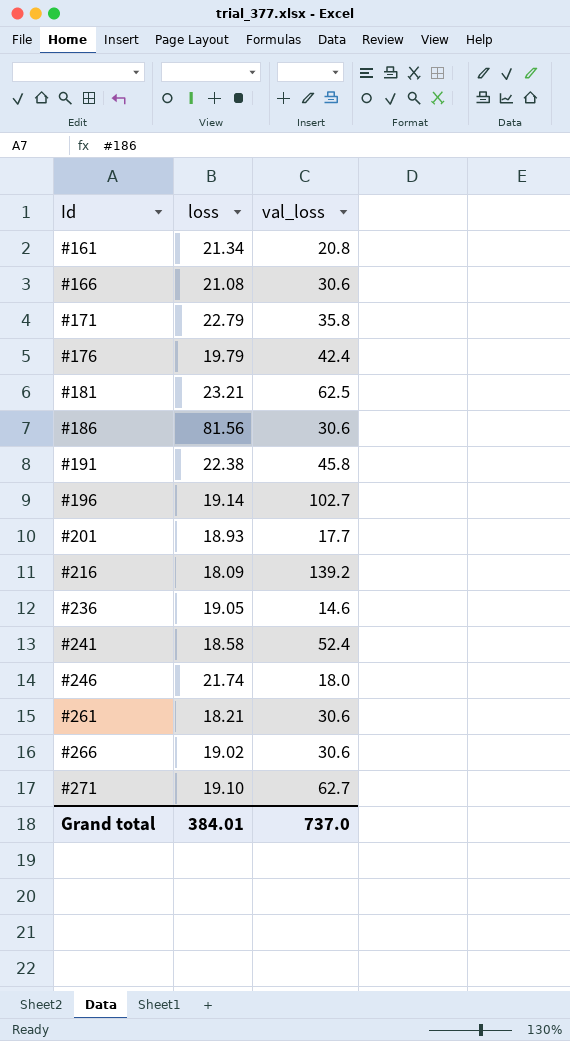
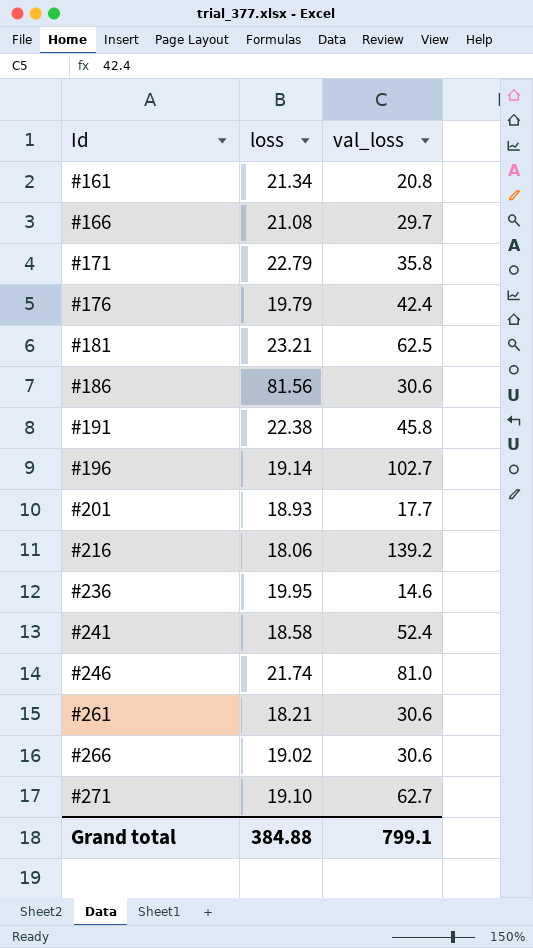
#166 | val_loss: 30.6 -> 29.7
#216 | loss: 18.09 -> 18.06
#236 | loss: 19.05 -> 19.95
#246 | val_loss: 18.0 -> 81.0
Grand total | loss: 384.01 -> 384.88
Grand total | val_loss: 737.0 -> 799.1

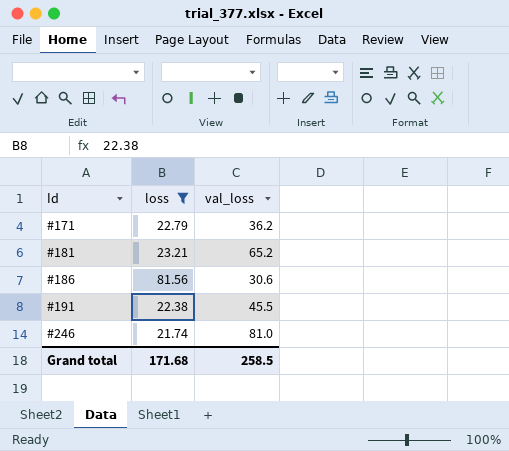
filter: none -> loss >= 21.74
#171 | val_loss: 35.8 -> 36.2
#181 | val_loss: 62.5 -> 65.2
#191 | val_loss: 45.8 -> 45.5
Grand total | loss: 384.88 -> 171.68
Grand total | val_loss: 799.1 -> 258.5

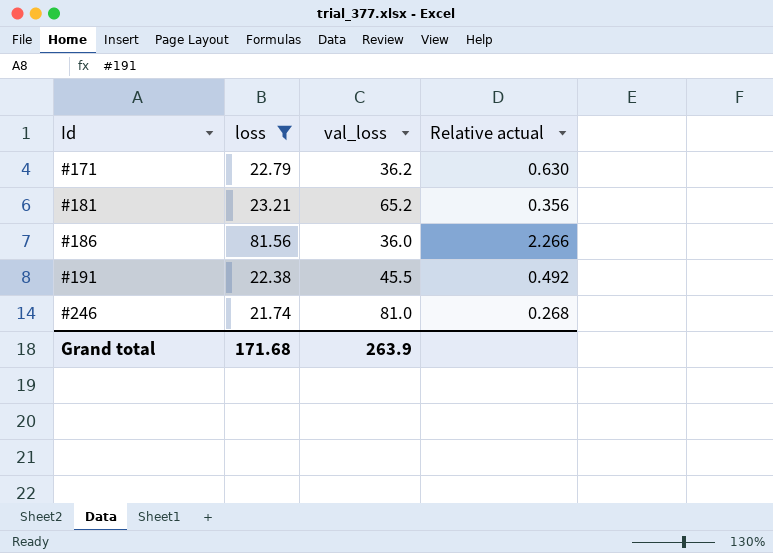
column Relative actual | formula: none -> [loss] / [val_loss]
#186 | val_loss: 30.6 -> 36.0
Grand total | val_loss: 258.5 -> 263.9

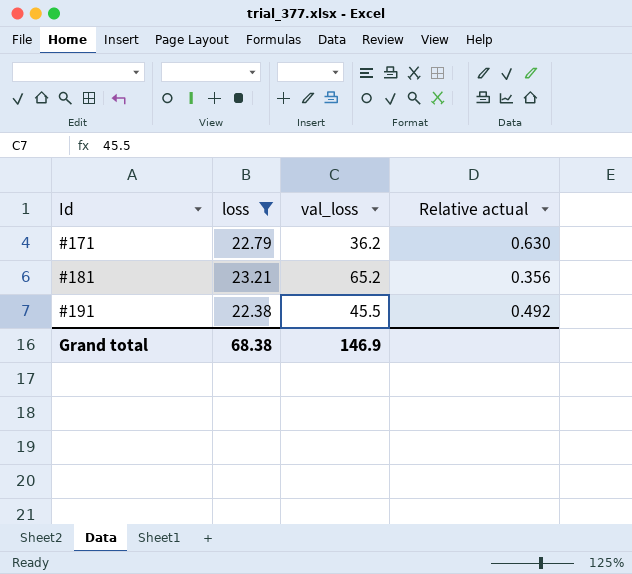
row #186: 81.56 | 36.0 | 2.266 -> none
row #246: 21.74 | 81.0 | 0.268 -> none
Grand total | loss: 171.68 -> 68.38
Grand total | val_loss: 263.9 -> 146.9

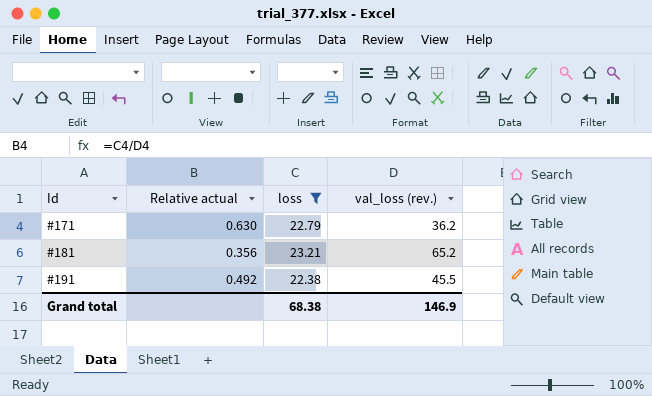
column Relative actual | position: 4 -> 2
column name: val_loss -> val_loss (rev.)

